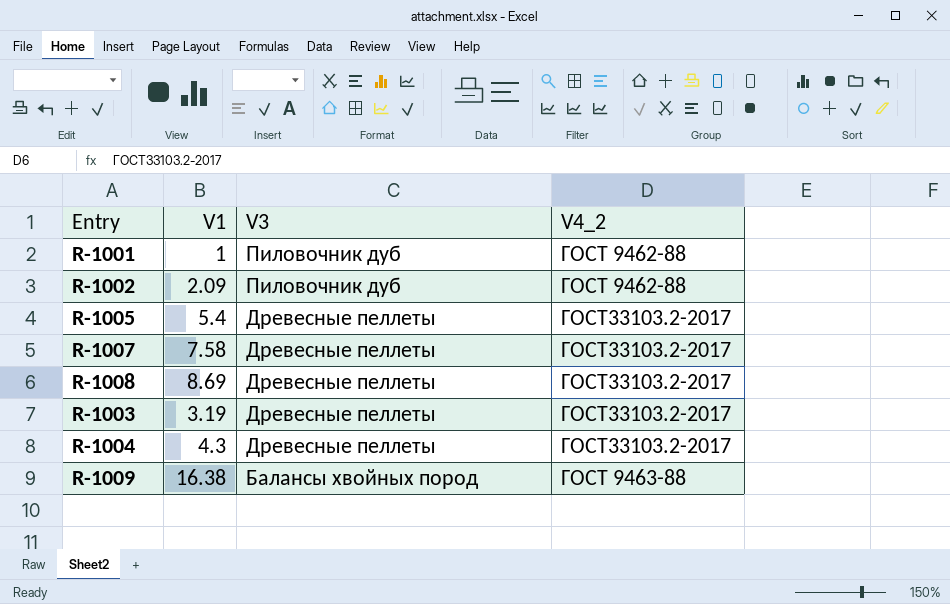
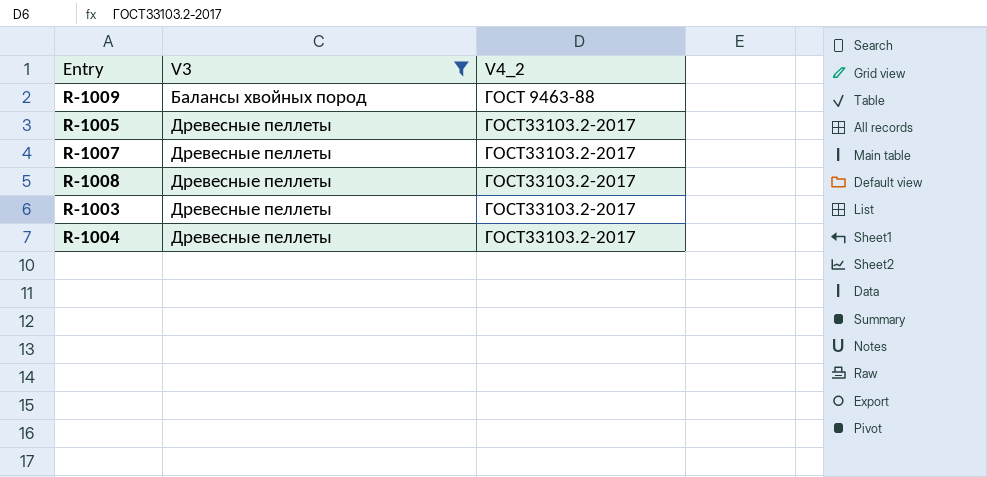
filter: none -> V3 != Пиловочник дуб
row order: V3 descending -> V3 ascending
column V1 | position: 2 -> none

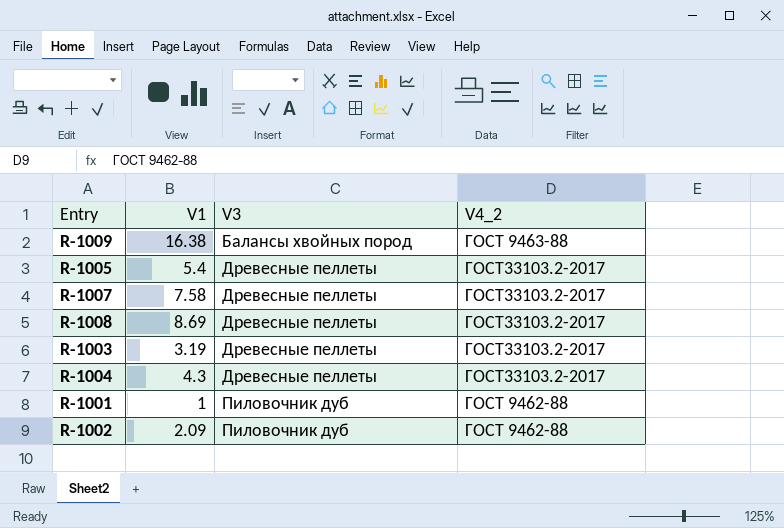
filter: V3 != Пиловочник дуб -> none
column V1 | position: none -> 2

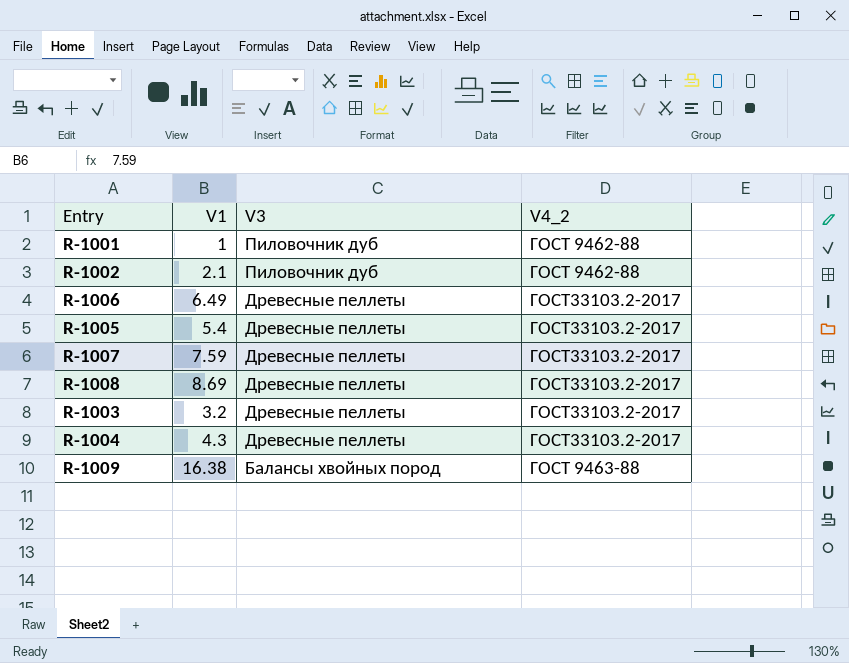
row order: V3 ascending -> V3 descending
R-1002 | V1: 2.09 -> 2.1
row R-1006: none -> 6.49 | Древесные пеллеты | ГОСТ33103.2-2017
R-1007 | V1: 7.58 -> 7.59
R-1003 | V1: 3.19 -> 3.2

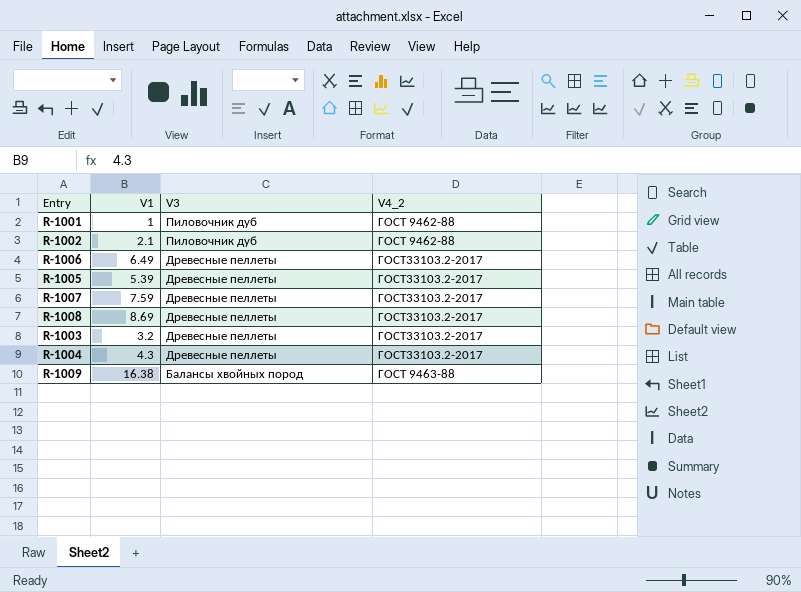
R-1005 | V1: 5.4 -> 5.39

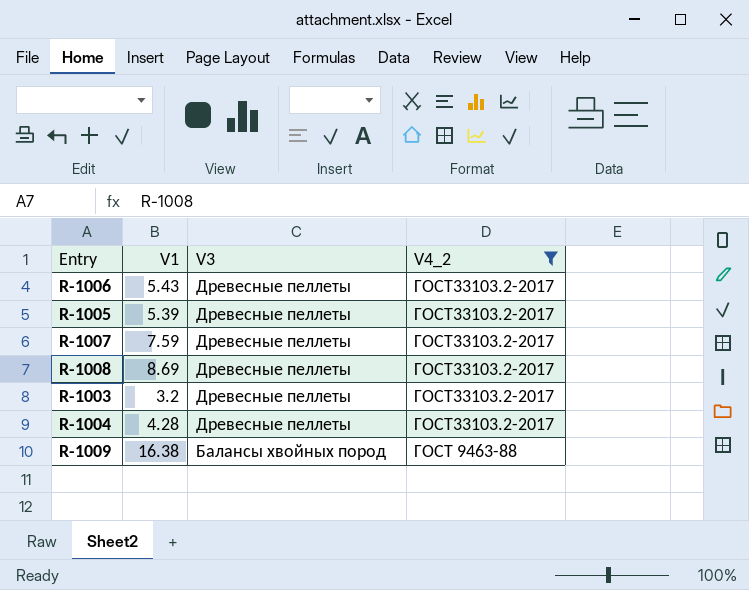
filter: none -> V4_2 != ГОСТ 9462-88
R-1006 | V1: 6.49 -> 5.43
R-1004 | V1: 4.3 -> 4.28

